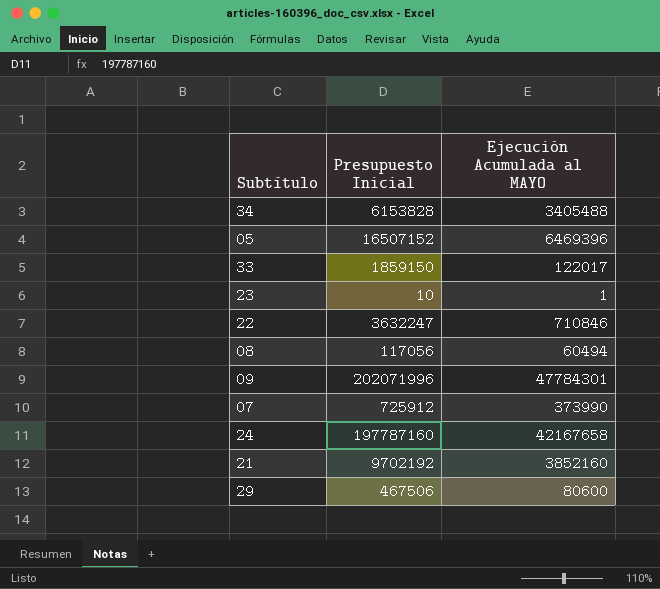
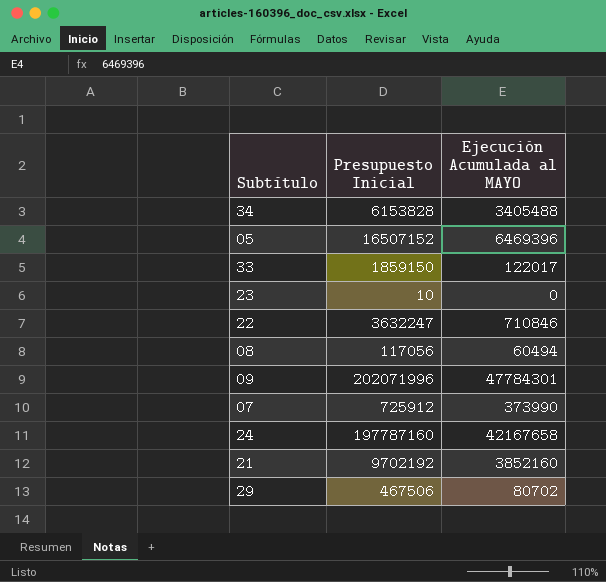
23 | Ejecución Acumulada al MAYO: 1 -> 0
29 | Ejecución Acumulada al MAYO: 80600 -> 80702

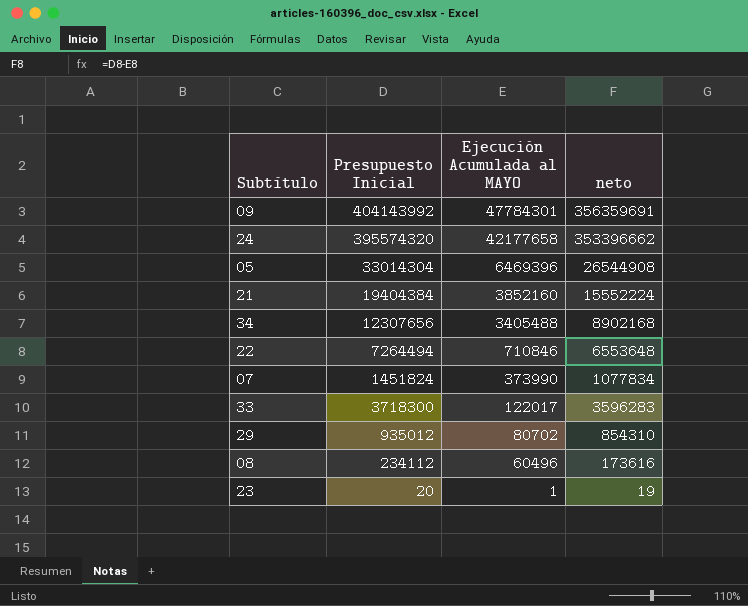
row order: none -> Ejecución Acumulada al MAYO descending
column neto | formula: none -> [Presupuesto Inicial] - [Ejecución Acumulada al MAYO]
09 | Presupuesto Inicial: 202071996 -> 404143992
24 | Presupuesto Inicial: 197787160 -> 395574320
24 | Ejecución Acumulada al MAYO: 42167658 -> 42177658
05 | Presupuesto Inicial: 16507152 -> 33014304
21 | Presupuesto Inicial: 9702192 -> 19404384
34 | Presupuesto Inicial: 6153828 -> 12307656
22 | Presupuesto Inicial: 3632247 -> 7264494
07 | Presupuesto Inicial: 725912 -> 1451824
33 | Presupuesto Inicial: 1859150 -> 3718300
29 | Presupuesto Inicial: 467506 -> 935012
08 | Presupuesto Inicial: 117056 -> 234112
08 | Ejecución Acumulada al MAYO: 60494 -> 60496
23 | Presupuesto Inicial: 10 -> 20
23 | Ejecución Acumulada al MAYO: 0 -> 1

